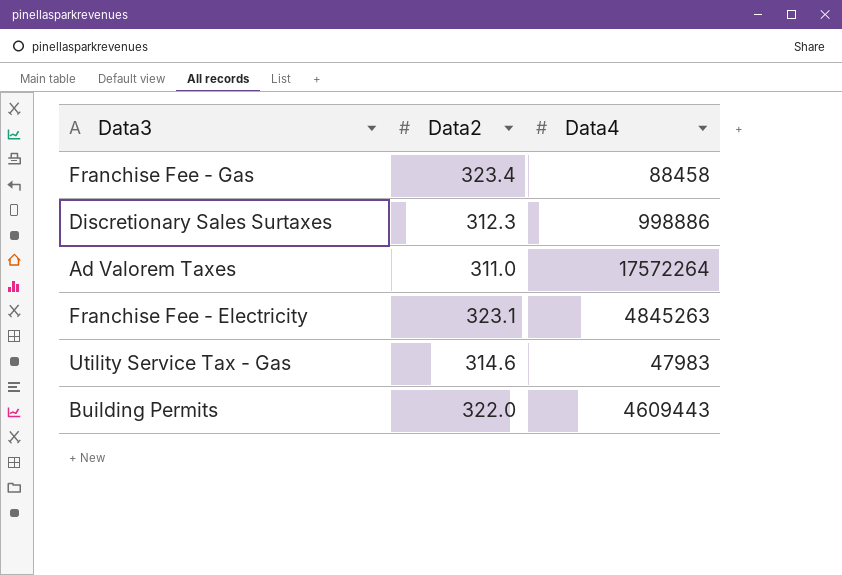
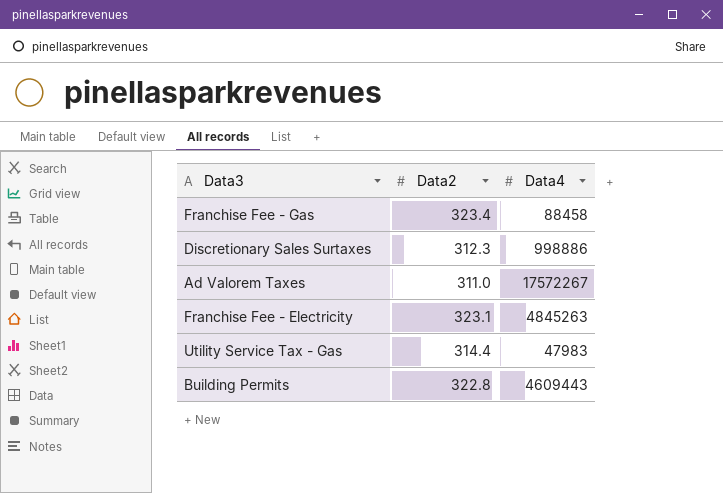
Ad Valorem Taxes | Data4: 17572264 -> 17572267
Utility Service Tax - Gas | Data2: 314.6 -> 314.4
Building Permits | Data2: 322.0 -> 322.8

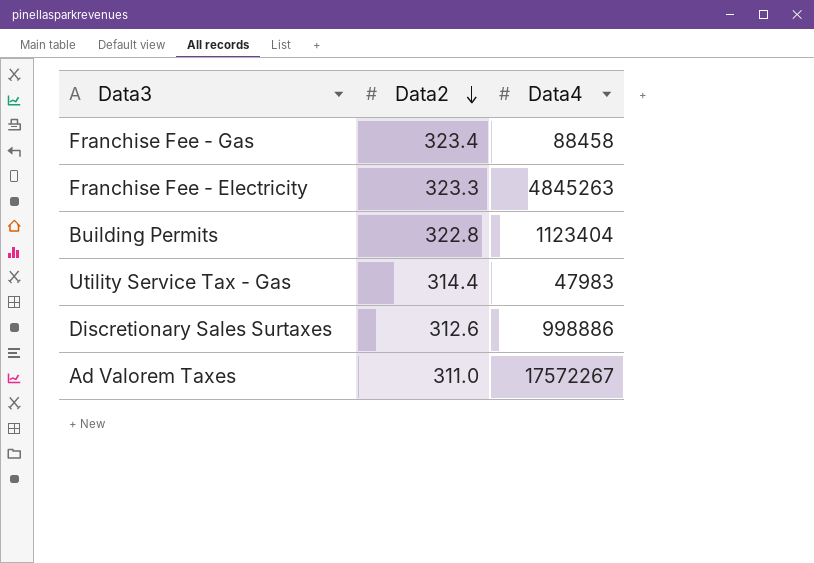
row order: none -> Data2 descending
Franchise Fee - Electricity | Data2: 323.1 -> 323.3
Building Permits | Data4: 4609443 -> 1123404
Discretionary Sales Surtaxes | Data2: 312.3 -> 312.6

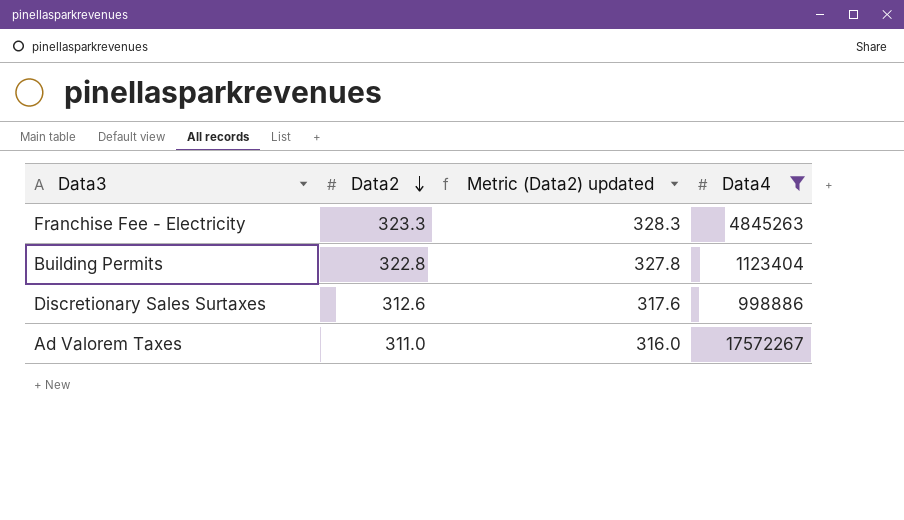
filter: none -> Data4 >= 998886
column Metric (Data2) updated | formula: none -> [Data2] + 5

